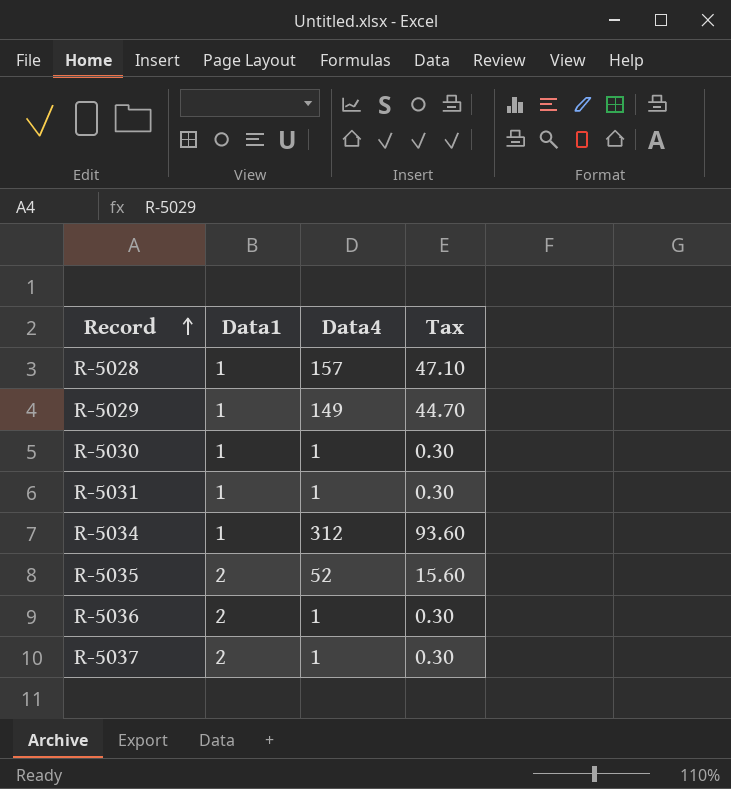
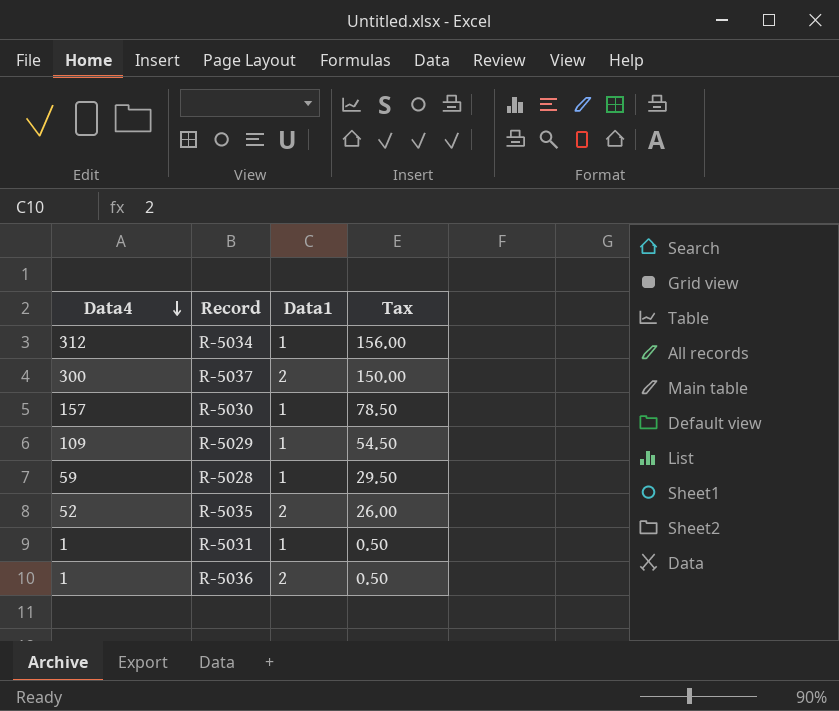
row order: Record ascending -> Data4 descending
column Data4 | position: 3 -> 1
column Tax | formula: [Data4] * 0.3 -> [Data4] * 0.5
R-5037 | Data4: 1 -> 300
R-5030 | Data4: 1 -> 157
R-5029 | Data4: 149 -> 109
R-5028 | Data4: 157 -> 59

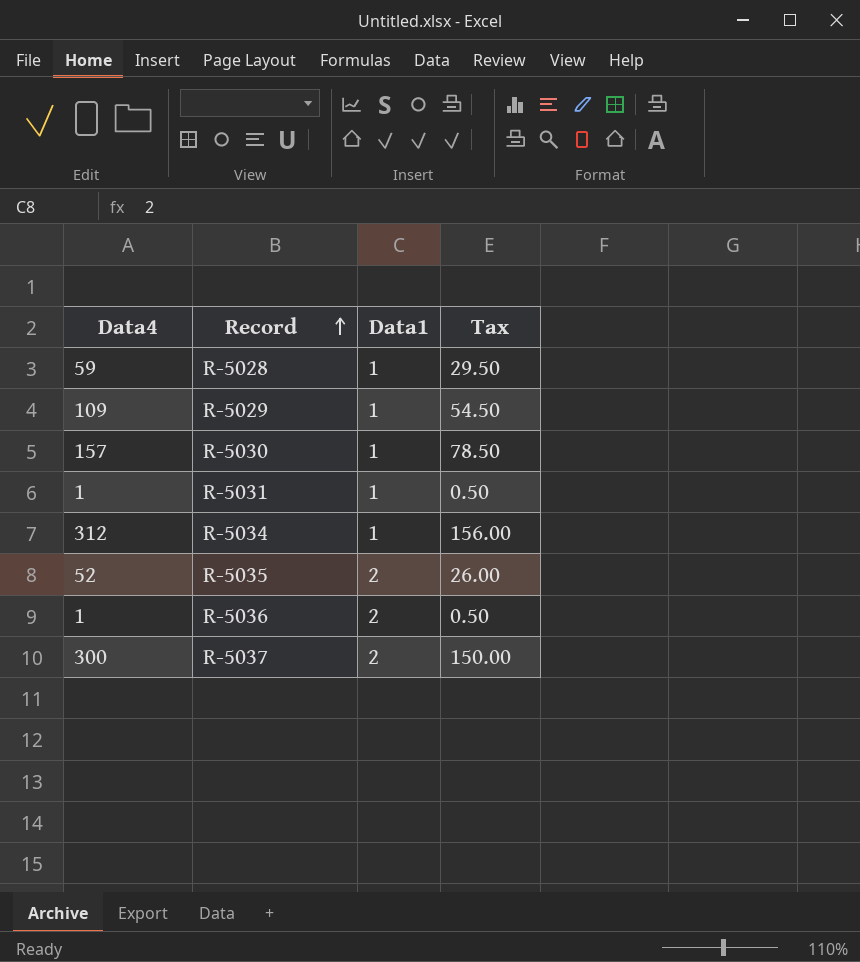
row order: Data4 descending -> Record ascending

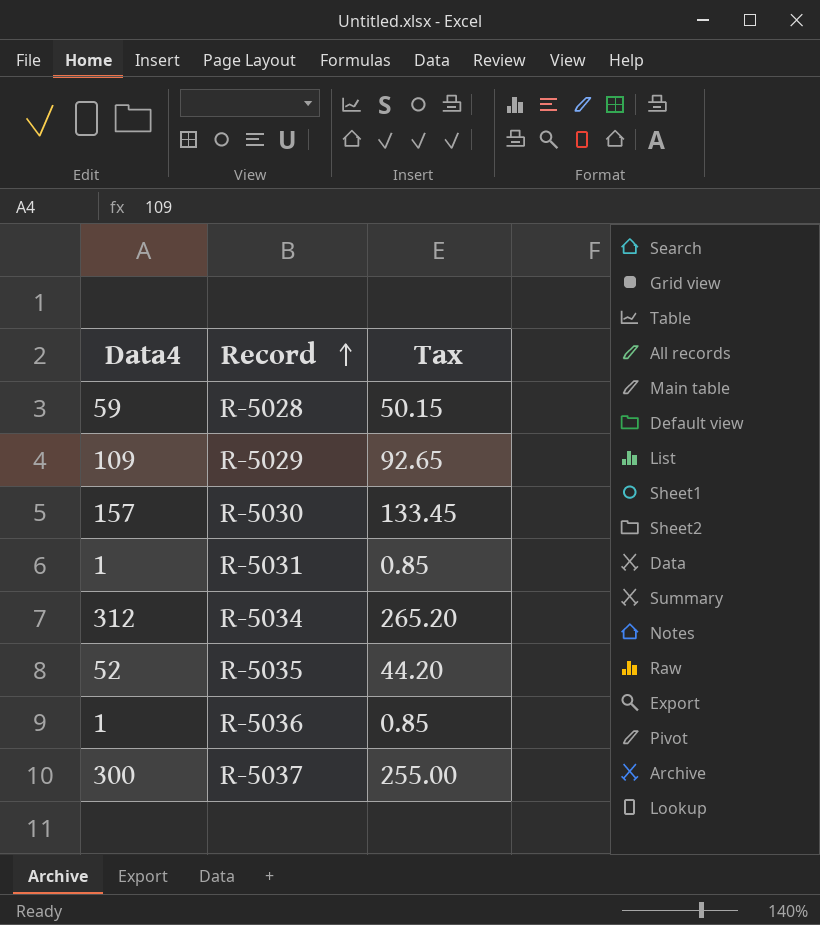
column Data1 | position: 3 -> none
column Tax | formula: [Data4] * 0.5 -> [Data4] * 0.85

